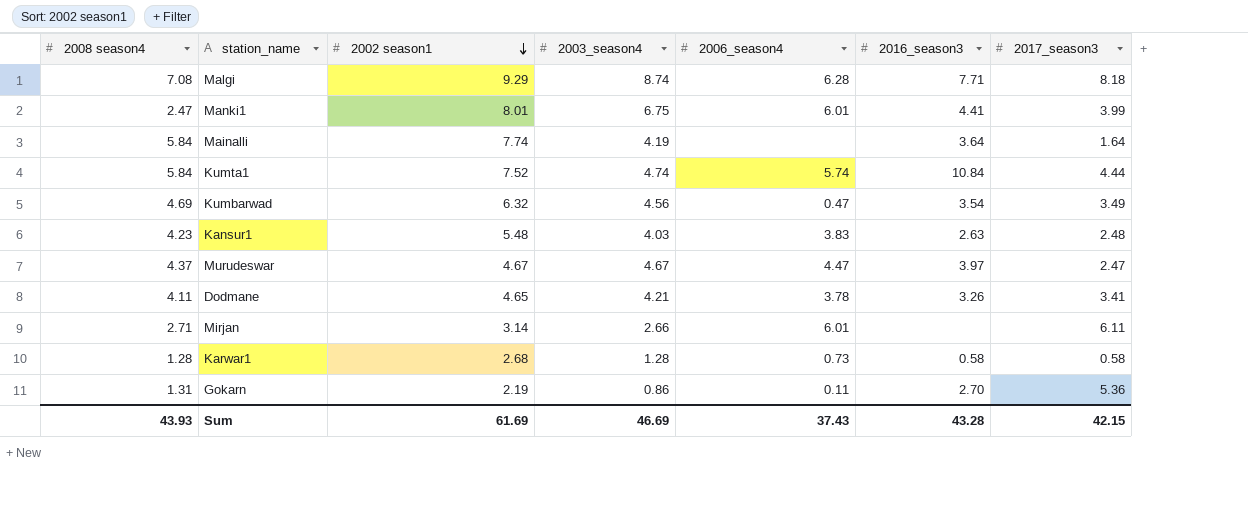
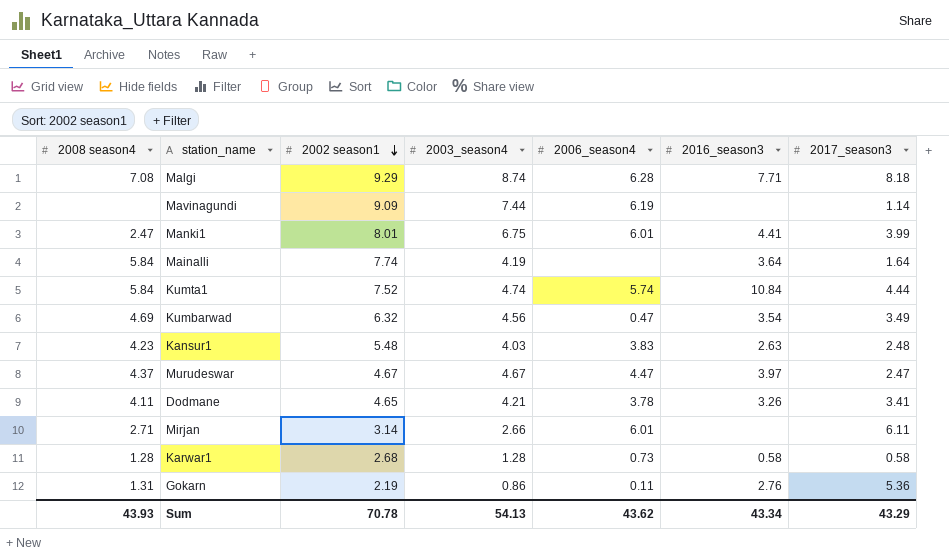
row Mavinagundi: none -> none | 9.09 | 7.44 | 6.19 | none | 1.14
Gokarn | 2016_season3: 2.70 -> 2.76
Sum | 2002 season1: 61.69 -> 70.78
Sum | 2003_season4: 46.69 -> 54.13
Sum | 2006_season4: 37.43 -> 43.62
Sum | 2016_season3: 43.28 -> 43.34
Sum | 2017_season3: 42.15 -> 43.29

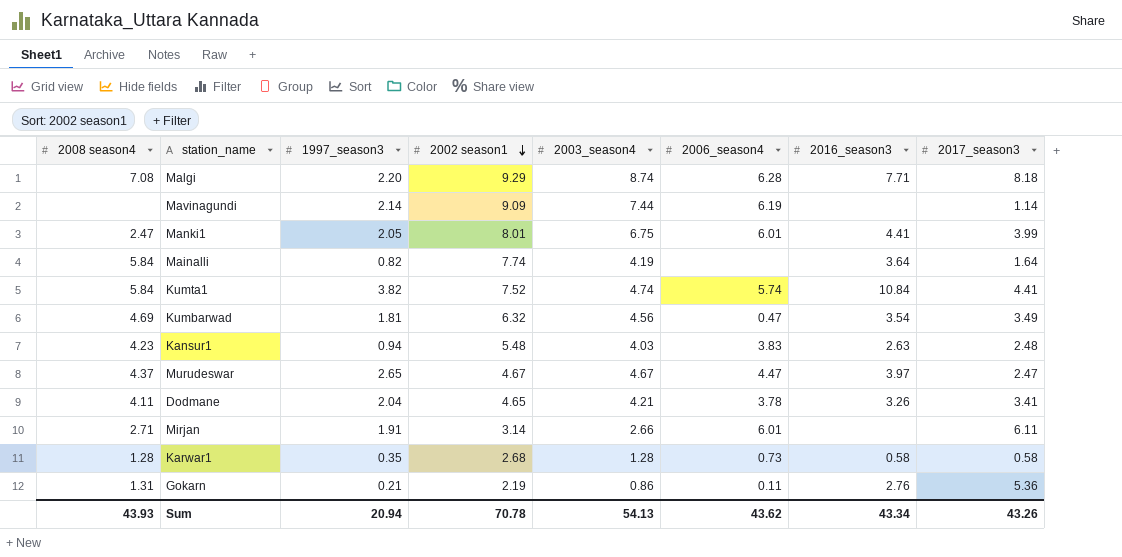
column 1997_season3 | position: none -> 3
Kumta1 | 2017_season3: 4.44 -> 4.41
Sum | 2017_season3: 43.29 -> 43.26

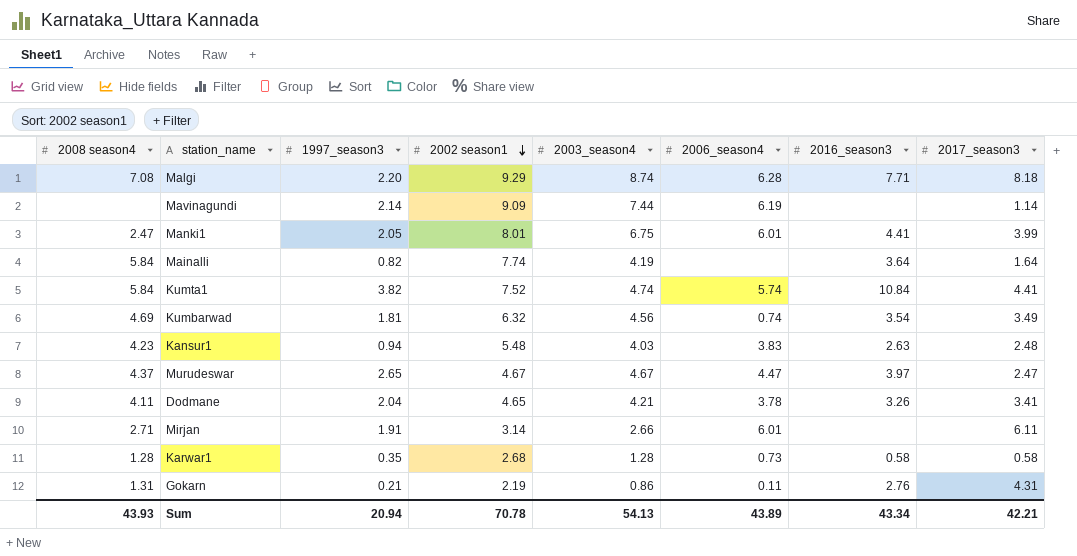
Kumbarwad | 2006_season4: 0.47 -> 0.74
Gokarn | 2017_season3: 5.36 -> 4.31
Sum | 2006_season4: 43.62 -> 43.89
Sum | 2017_season3: 43.26 -> 42.21

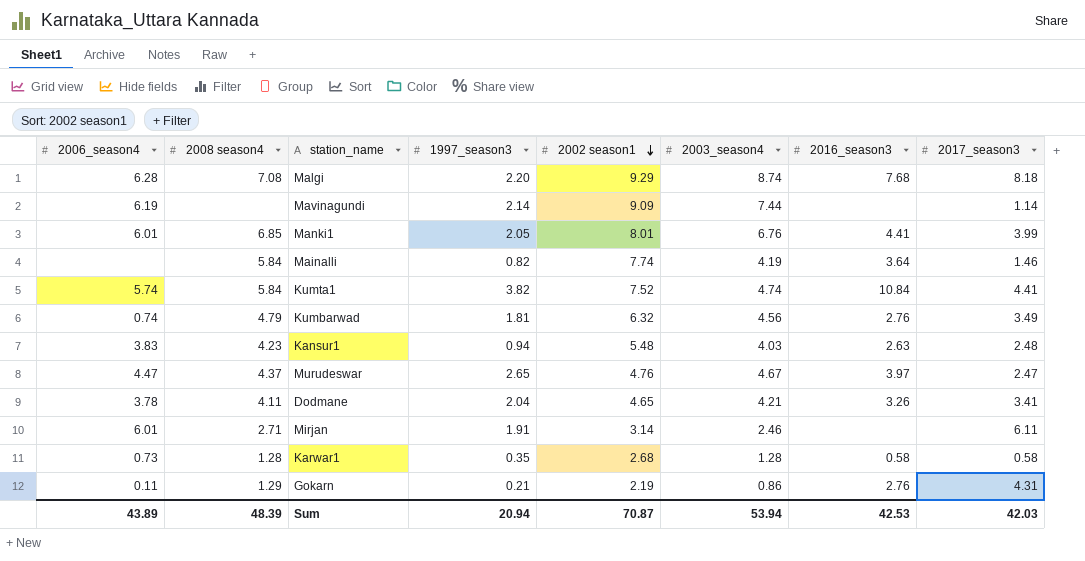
column 2006_season4 | position: 6 -> 1
Malgi | 2016_season3: 7.71 -> 7.68
Manki1 | 2008 season4: 2.47 -> 6.85
Manki1 | 2003_season4: 6.75 -> 6.76
Mainalli | 2017_season3: 1.64 -> 1.46
Kumbarwad | 2008 season4: 4.69 -> 4.79
Kumbarwad | 2016_season3: 3.54 -> 2.76
Murudeswar | 2002 season1: 4.67 -> 4.76
Mirjan | 2003_season4: 2.66 -> 2.46
Gokarn | 2008 season4: 1.31 -> 1.29
Sum | 2008 season4: 43.93 -> 48.39
Sum | 2002 season1: 70.78 -> 70.87
Sum | 2003_season4: 54.13 -> 53.94
Sum | 2016_season3: 43.34 -> 42.53
Sum | 2017_season3: 42.21 -> 42.03

